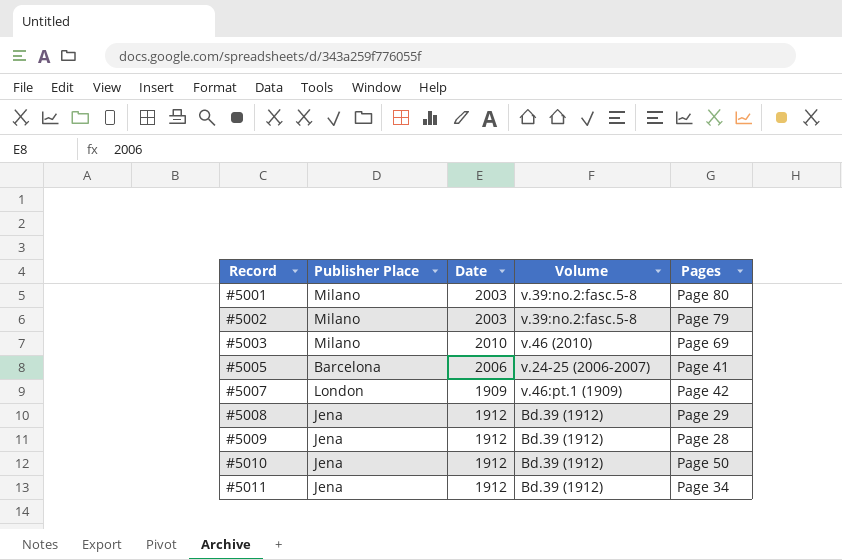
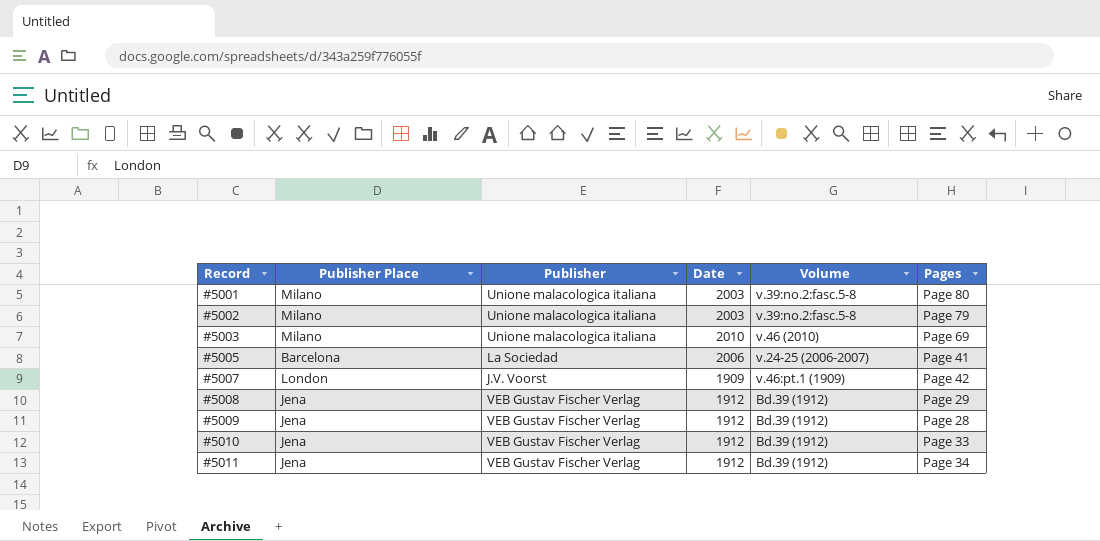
column Publisher | position: none -> 3
#5010 | Pages: Page 50 -> Page 33

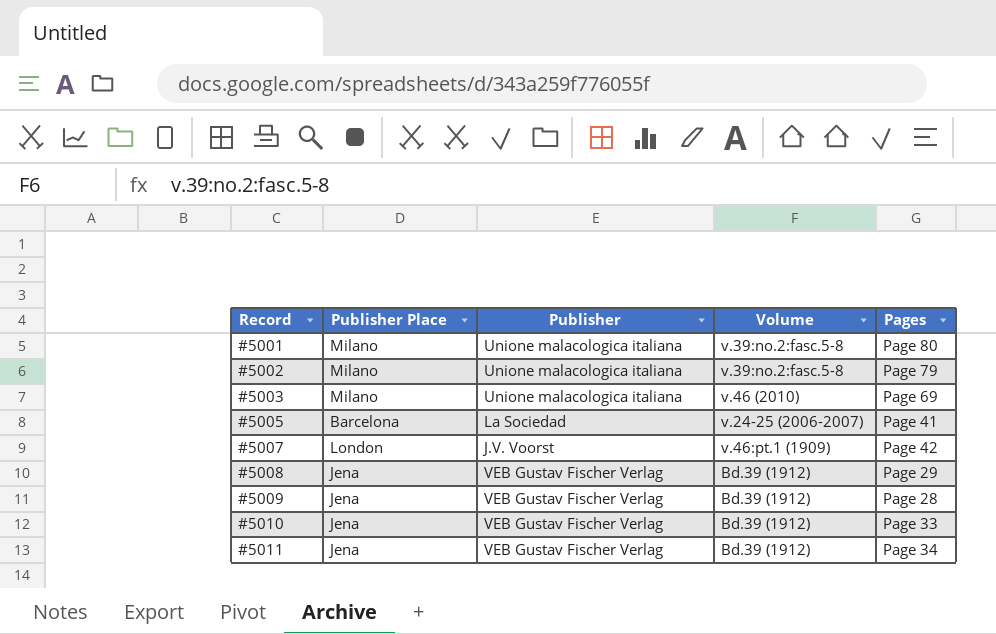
column Date | position: 4 -> none

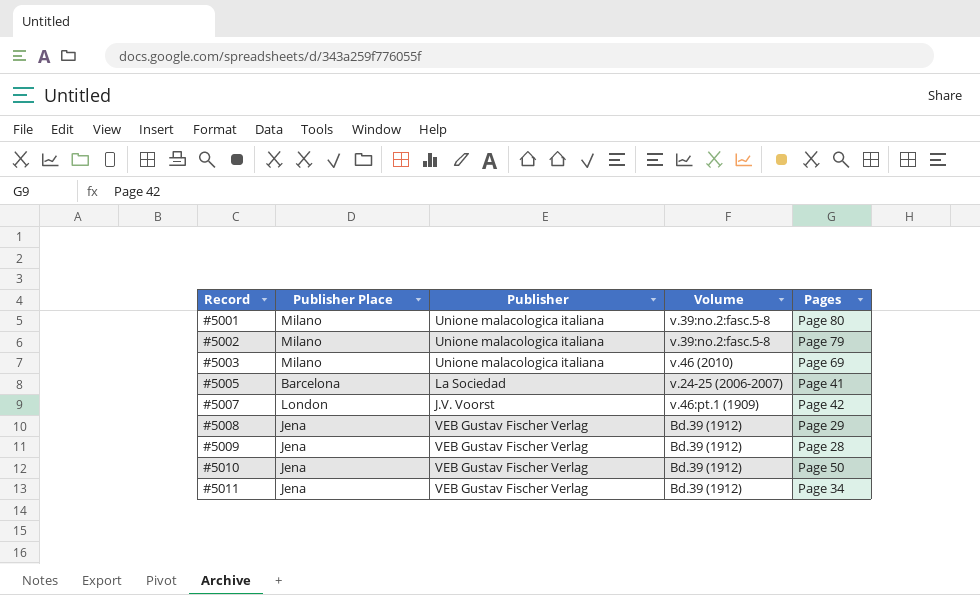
#5010 | Pages: Page 33 -> Page 50

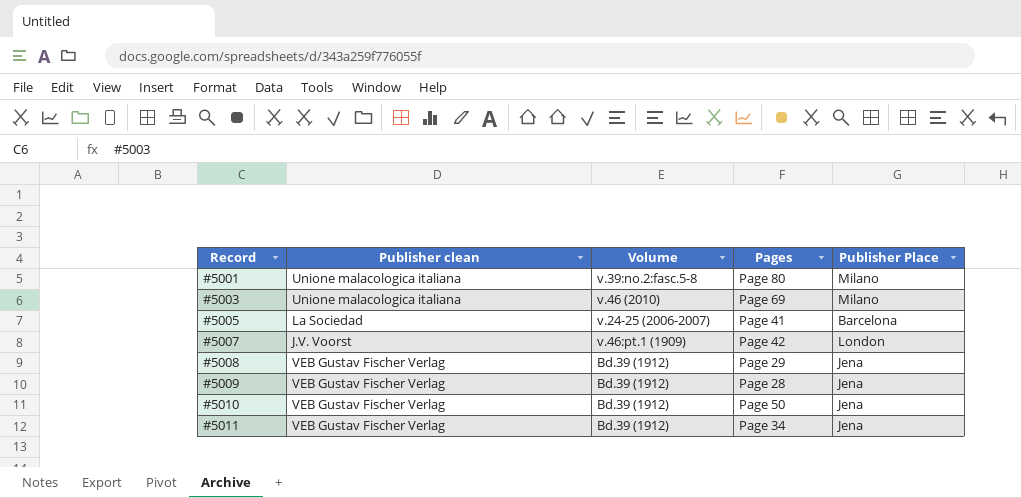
column name: Publisher -> Publisher clean
column Publisher Place | position: 2 -> 5
row #5002: Milano | Unione malacologica italiana | v.39:no.2:fasc.5-8 | Page 79 -> none

